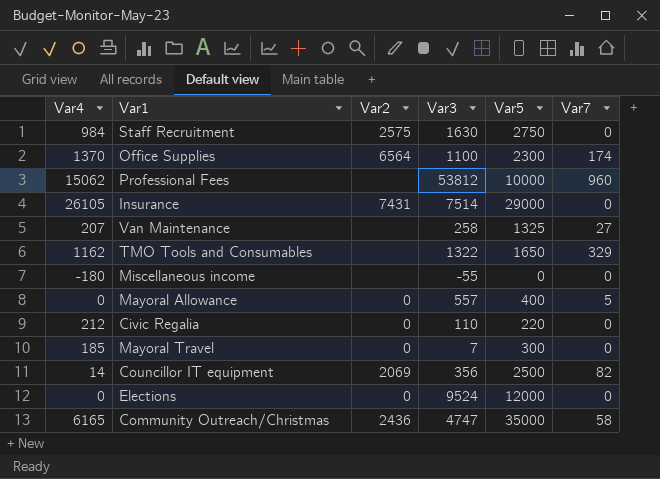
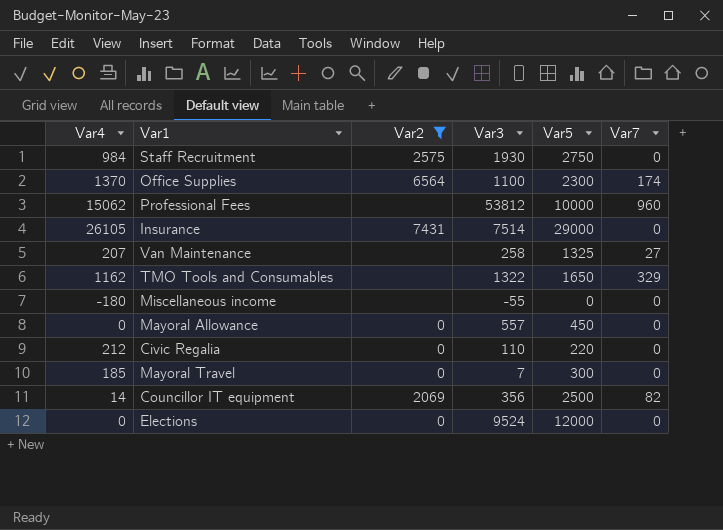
filter: none -> Var2 != 2436
Staff Recruitment | Var3: 1630 -> 1930
Mayoral Allowance | Var5: 400 -> 450
Mayoral Allowance | Var7: 5 -> 0

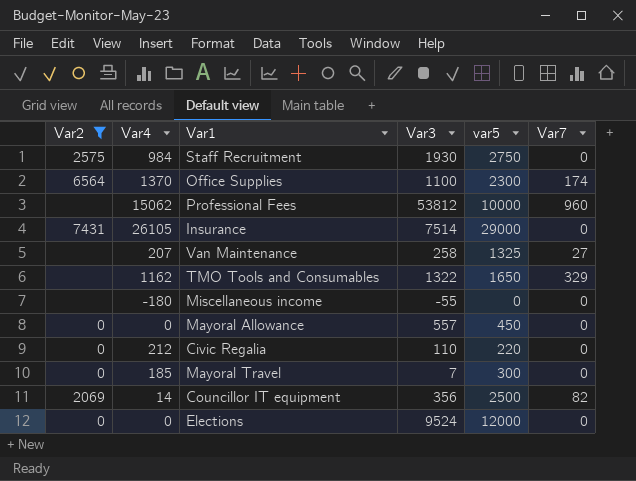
column Var2 | position: 3 -> 1
column name: Var5 -> var5

